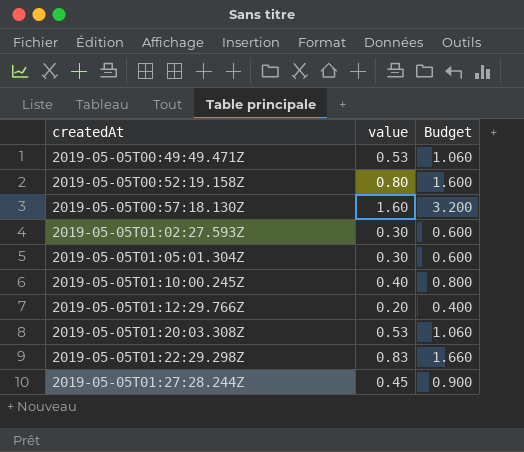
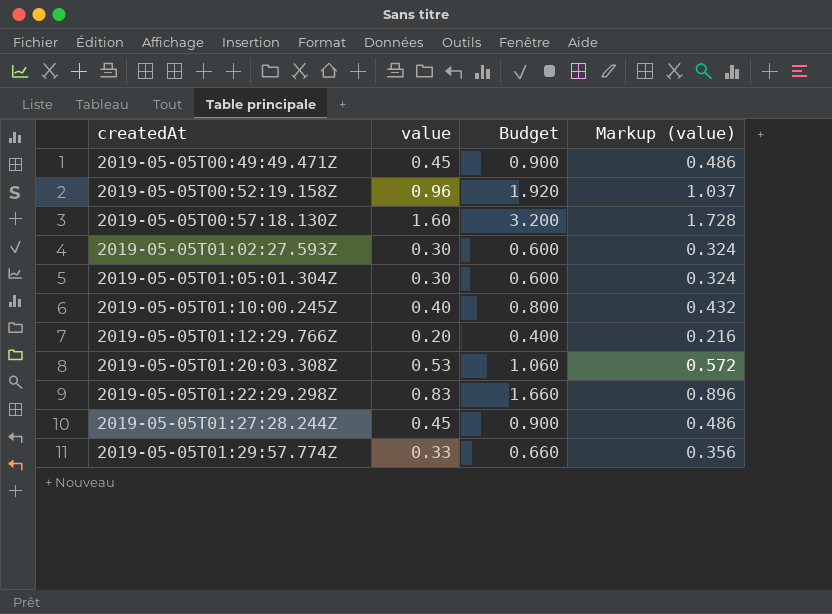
column Markup (value) | formula: none -> [value] * 1.08
2019-05-05T00:49:49.471Z | value: 0.53 -> 0.45
2019-05-05T00:49:49.471Z | Budget: 1.060 -> 0.900
2019-05-05T00:52:19.158Z | value: 0.80 -> 0.96
2019-05-05T00:52:19.158Z | Budget: 1.600 -> 1.920
row 2019-05-05T01:29:57.774Z: none -> 0.33 | 0.660 | 0.356

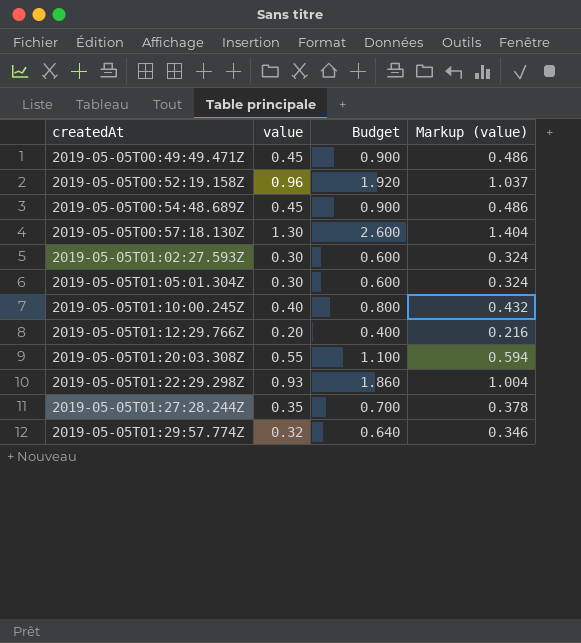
row 2019-05-05T00:54:48.689Z: none -> 0.45 | 0.900 | 0.486
2019-05-05T00:57:18.130Z | value: 1.60 -> 1.30
2019-05-05T00:57:18.130Z | Budget: 3.200 -> 2.600
2019-05-05T00:57:18.130Z | Markup (value): 1.728 -> 1.404
2019-05-05T01:20:03.308Z | value: 0.53 -> 0.55
2019-05-05T01:20:03.308Z | Budget: 1.060 -> 1.100
2019-05-05T01:20:03.308Z | Markup (value): 0.572 -> 0.594
2019-05-05T01:22:29.298Z | value: 0.83 -> 0.93
2019-05-05T01:22:29.298Z | Budget: 1.660 -> 1.860
2019-05-05T01:22:29.298Z | Markup (value): 0.896 -> 1.004
2019-05-05T01:27:28.244Z | value: 0.45 -> 0.35
2019-05-05T01:27:28.244Z | Budget: 0.900 -> 0.700
2019-05-05T01:27:28.244Z | Markup (value): 0.486 -> 0.378
2019-05-05T01:29:57.774Z | value: 0.33 -> 0.32
2019-05-05T01:29:57.774Z | Budget: 0.660 -> 0.640
2019-05-05T01:29:57.774Z | Markup (value): 0.356 -> 0.346

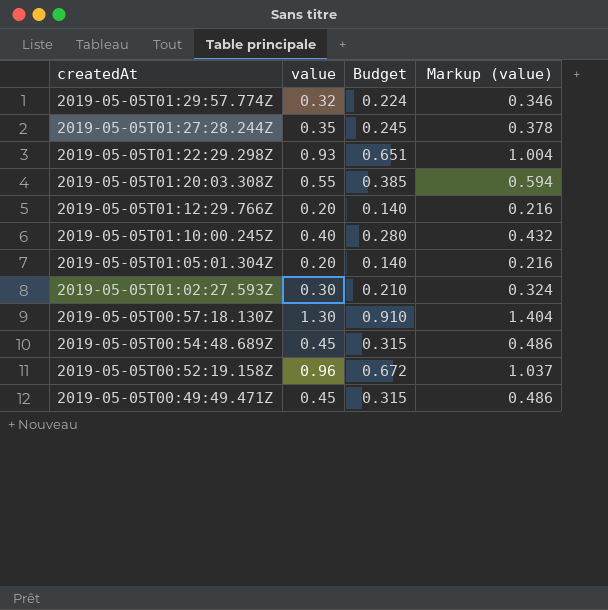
row order: createdAt ascending -> createdAt descending
column Budget | formula: [value] * 2 -> [value] * 0.7
2019-05-05T01:05:01.304Z | value: 0.30 -> 0.20
2019-05-05T01:05:01.304Z | Markup (value): 0.324 -> 0.216

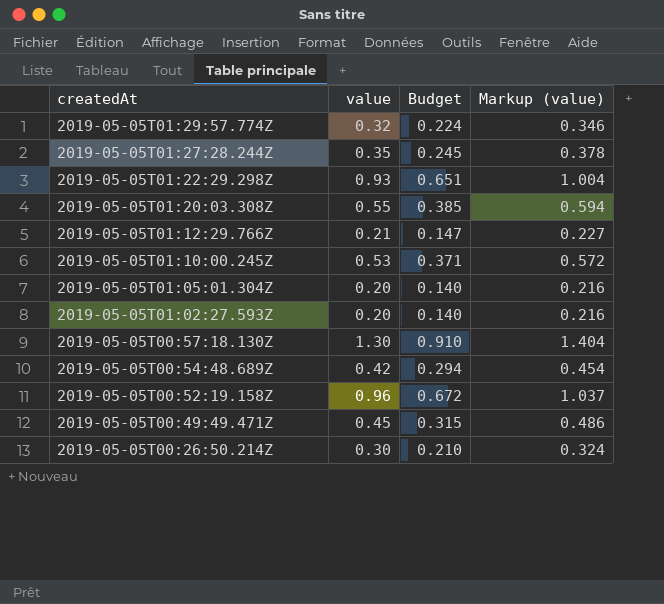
2019-05-05T01:12:29.766Z | value: 0.20 -> 0.21
2019-05-05T01:12:29.766Z | Budget: 0.140 -> 0.147
2019-05-05T01:12:29.766Z | Markup (value): 0.216 -> 0.227
2019-05-05T01:10:00.245Z | value: 0.40 -> 0.53
2019-05-05T01:10:00.245Z | Budget: 0.280 -> 0.371
2019-05-05T01:10:00.245Z | Markup (value): 0.432 -> 0.572
2019-05-05T01:02:27.593Z | value: 0.30 -> 0.20
2019-05-05T01:02:27.593Z | Budget: 0.210 -> 0.140
2019-05-05T01:02:27.593Z | Markup (value): 0.324 -> 0.216
2019-05-05T00:54:48.689Z | value: 0.45 -> 0.42
2019-05-05T00:54:48.689Z | Budget: 0.315 -> 0.294
2019-05-05T00:54:48.689Z | Markup (value): 0.486 -> 0.454
row 2019-05-05T00:26:50.214Z: none -> 0.30 | 0.210 | 0.324

